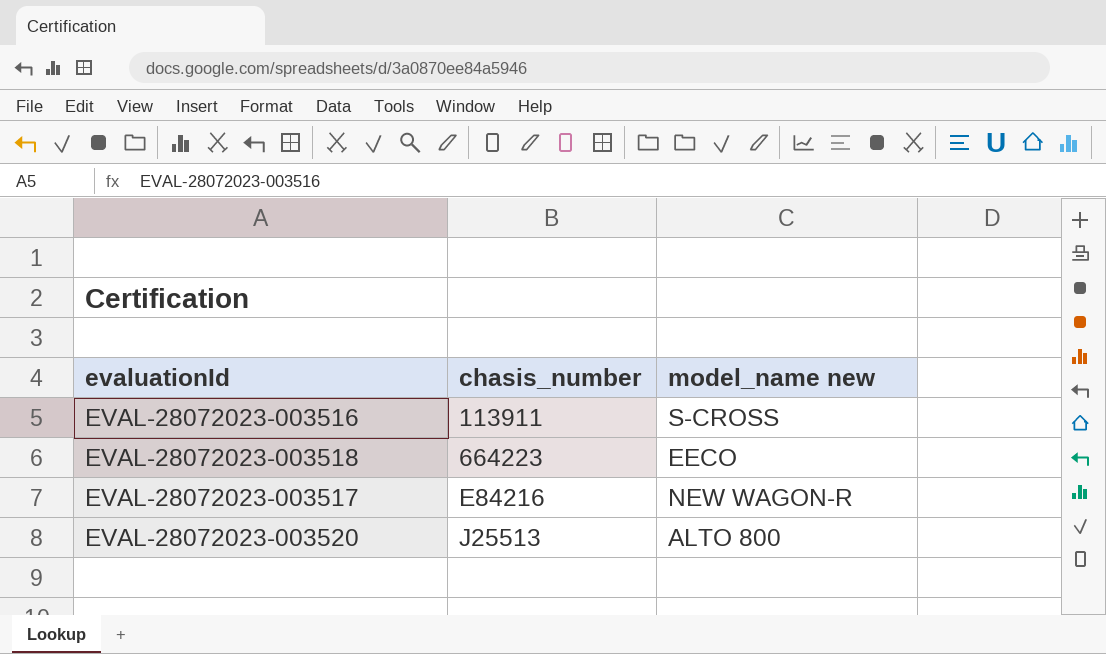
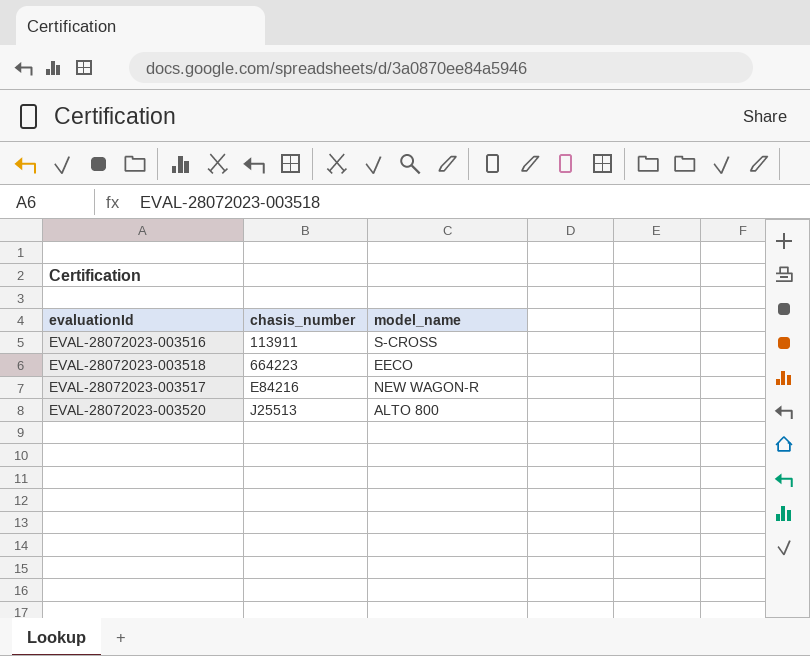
column name: model_name new -> model_name

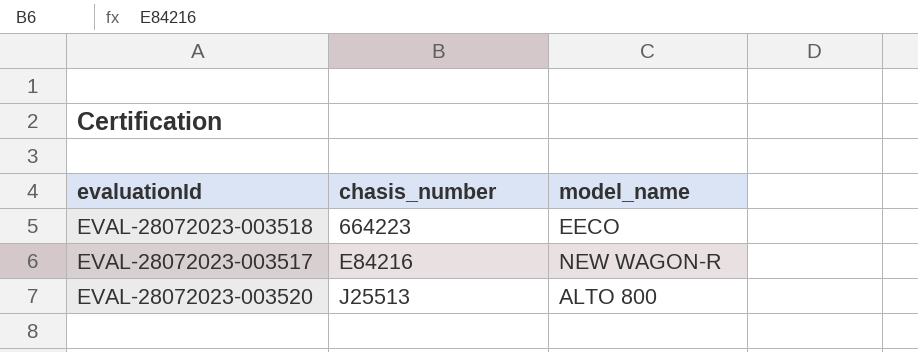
row EVAL-28072023-003516: 113911 | S-CROSS -> none

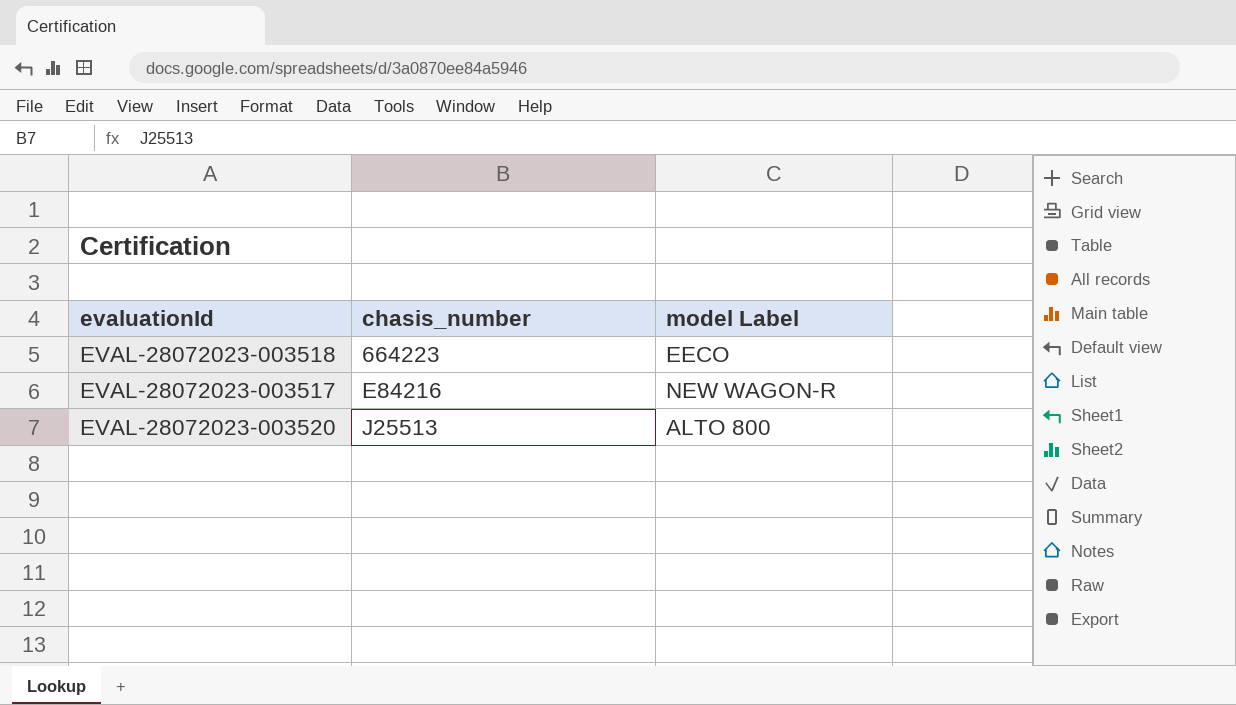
column name: model_name -> model Label

